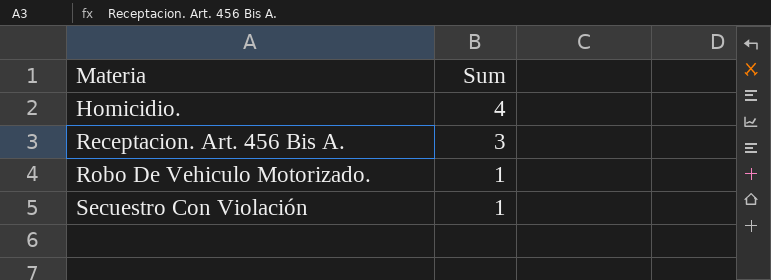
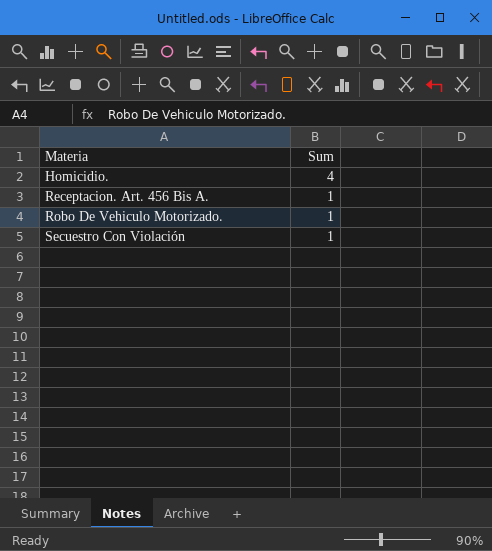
Receptacion. Art. 456 Bis A. | Sum: 3 -> 1

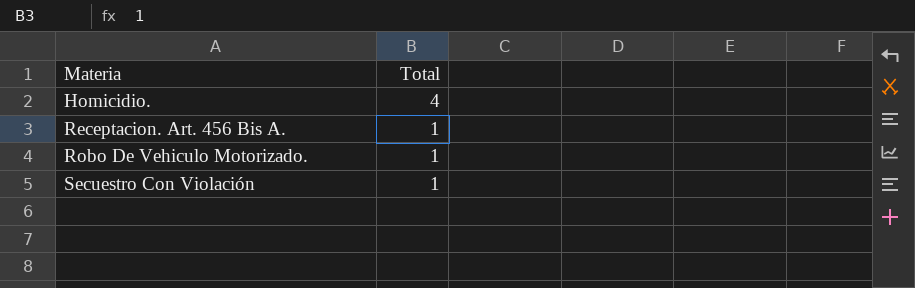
column name: Sum -> Total

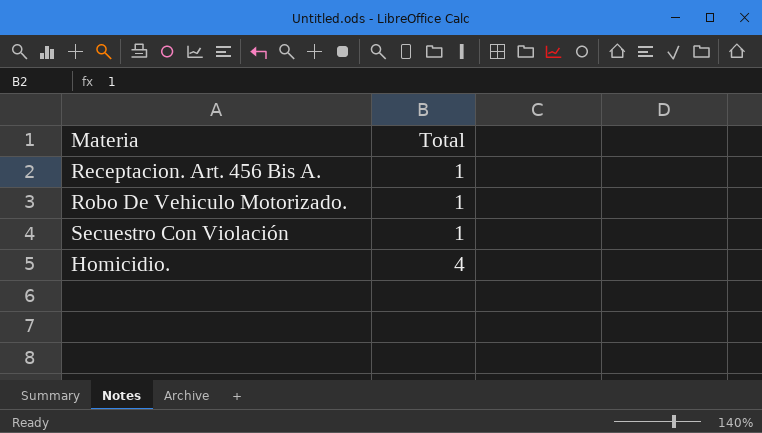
row order: Materia ascending -> Total ascending

